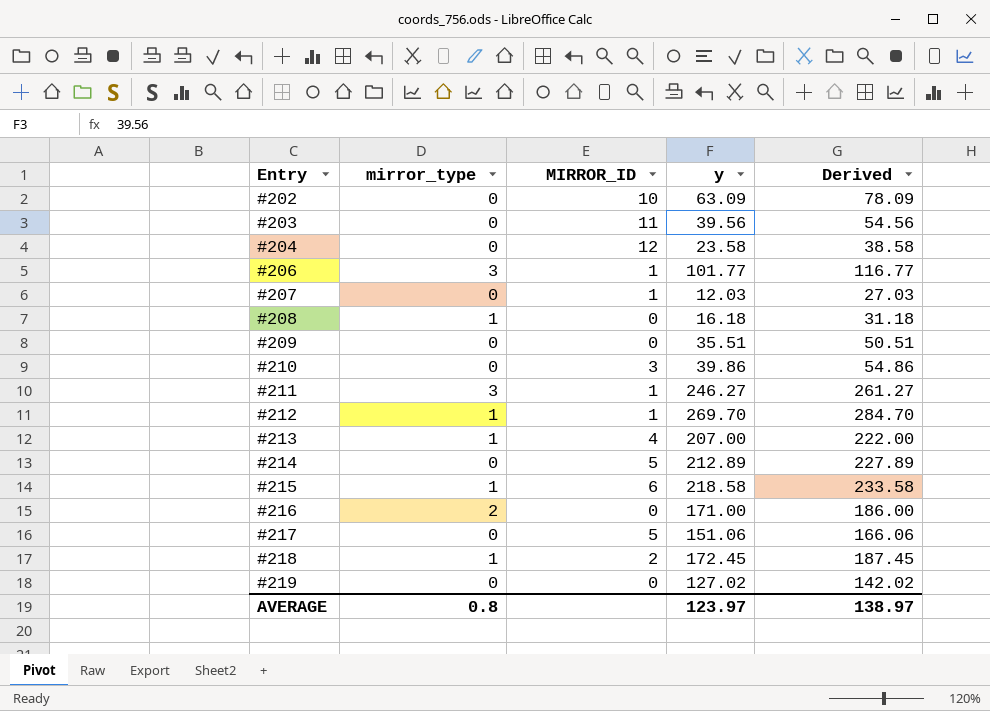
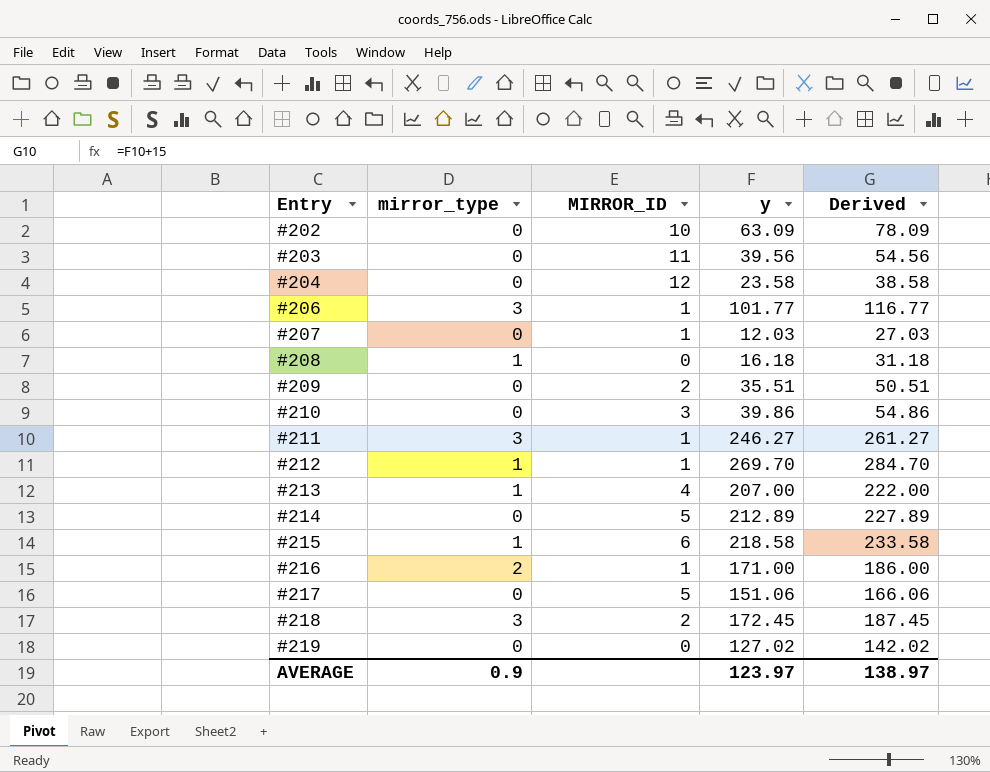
#209 | MIRROR_ID: 0 -> 2
#216 | MIRROR_ID: 0 -> 1
#218 | mirror_type: 1 -> 3
AVERAGE | mirror_type: 0.8 -> 0.9

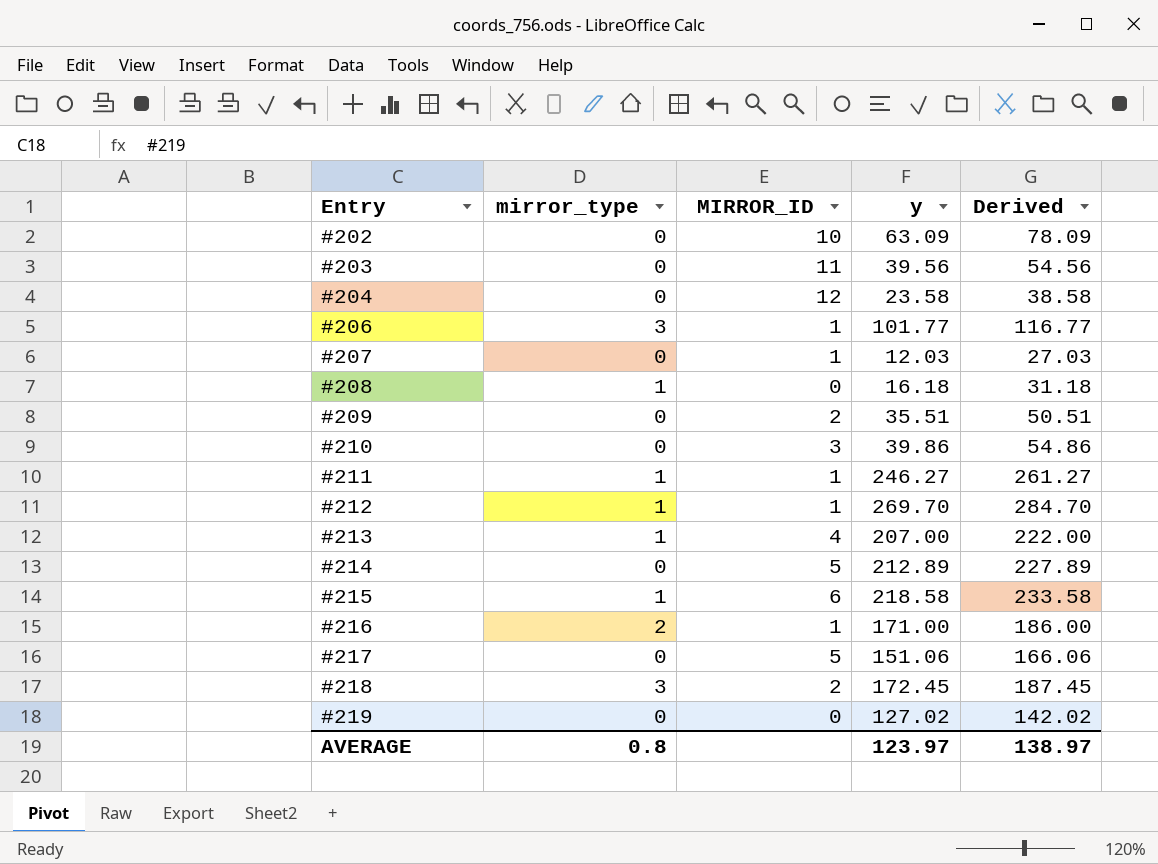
#211 | mirror_type: 3 -> 1
AVERAGE | mirror_type: 0.9 -> 0.8

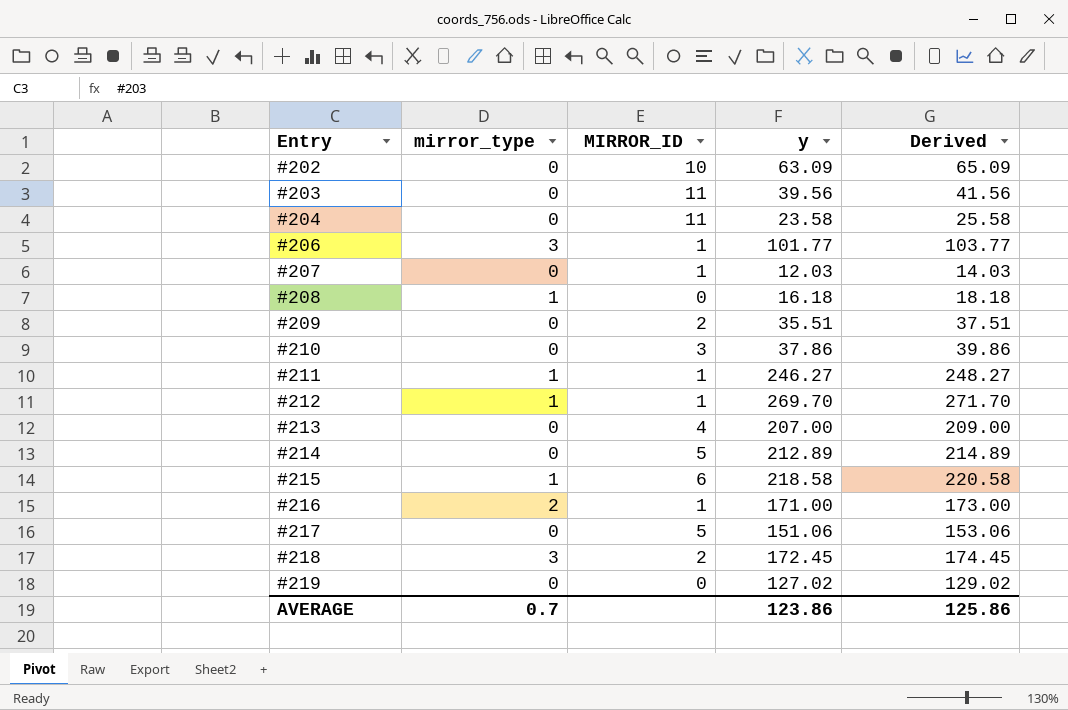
column Derived | formula: [y] + 15 -> [y] + 2
#204 | MIRROR_ID: 12 -> 11
#210 | y: 39.86 -> 37.86
#213 | mirror_type: 1 -> 0
AVERAGE | mirror_type: 0.8 -> 0.7
AVERAGE | y: 123.97 -> 123.86
AVERAGE | Derived: 138.97 -> 125.86

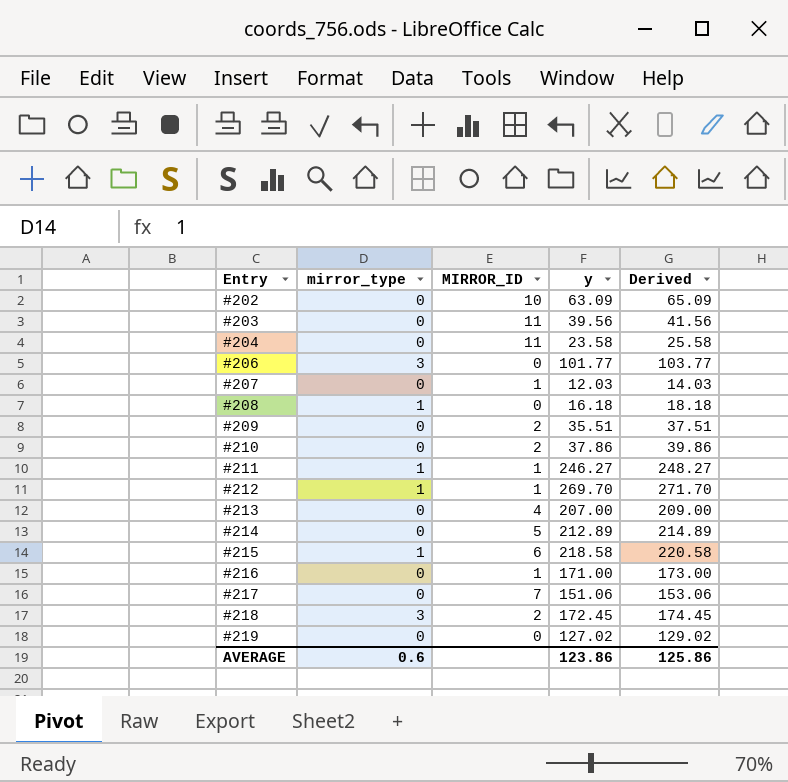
#206 | MIRROR_ID: 1 -> 0
#210 | MIRROR_ID: 3 -> 2
#216 | mirror_type: 2 -> 0
#217 | MIRROR_ID: 5 -> 7
AVERAGE | mirror_type: 0.7 -> 0.6

